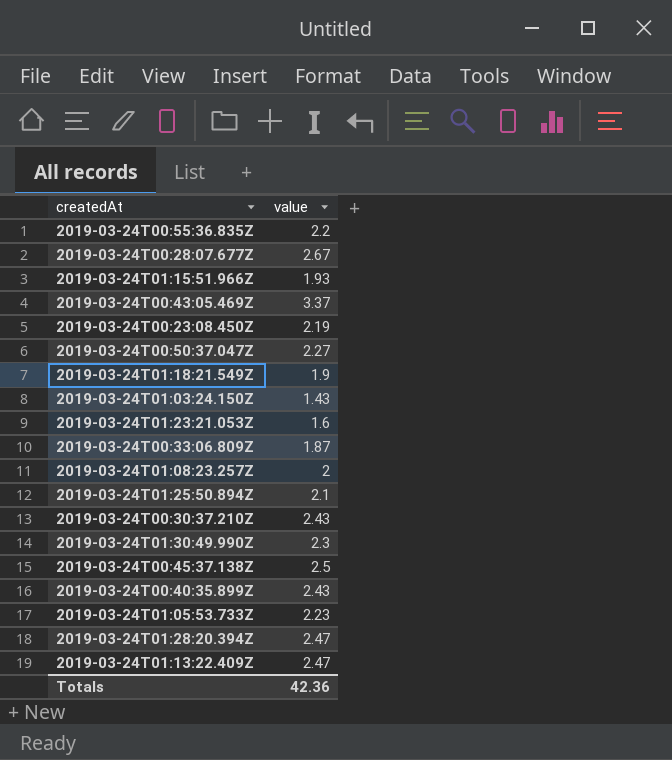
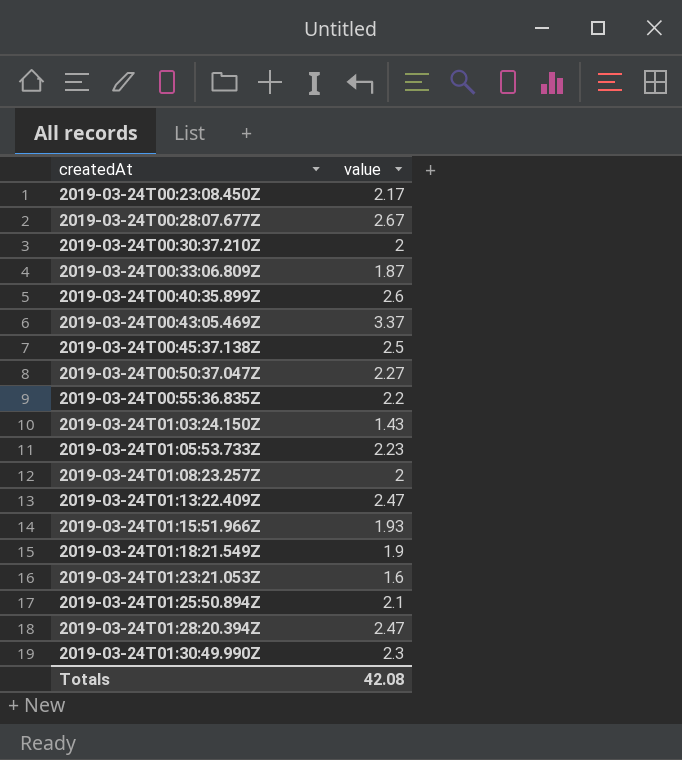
row order: none -> createdAt ascending
2019-03-24T00:23:08.450Z | value: 2.19 -> 2.17
2019-03-24T00:30:37.210Z | value: 2.43 -> 2
2019-03-24T00:40:35.899Z | value: 2.43 -> 2.6
Totals | value: 42.36 -> 42.08

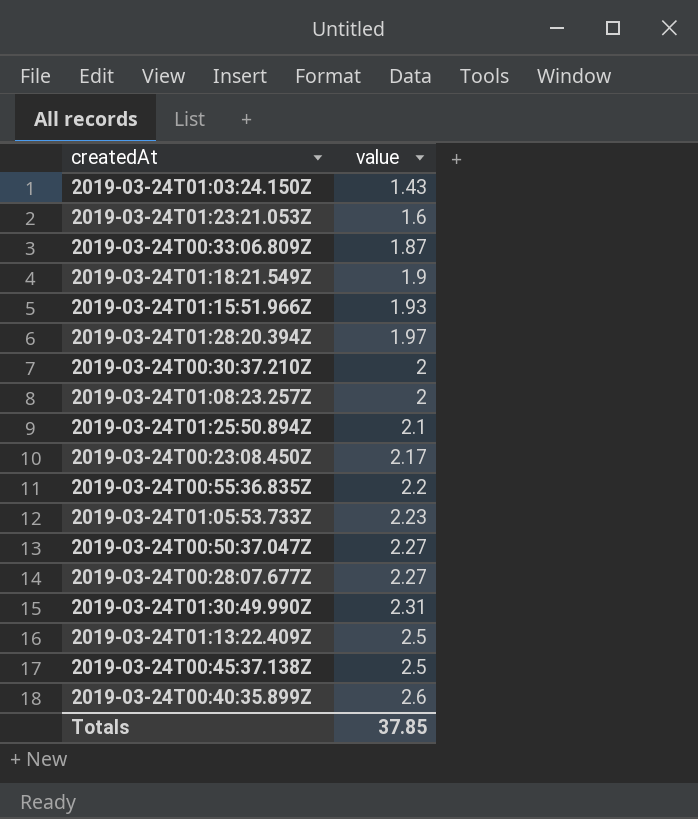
row order: createdAt ascending -> value ascending
row 2019-03-24T00:43:05.469Z: 3.37 -> none
2019-03-24T01:28:20.394Z | value: 2.47 -> 1.97
2019-03-24T00:28:07.677Z | value: 2.67 -> 2.27
2019-03-24T01:30:49.990Z | value: 2.3 -> 2.31
2019-03-24T01:13:22.409Z | value: 2.47 -> 2.5
Totals | value: 42.08 -> 37.85

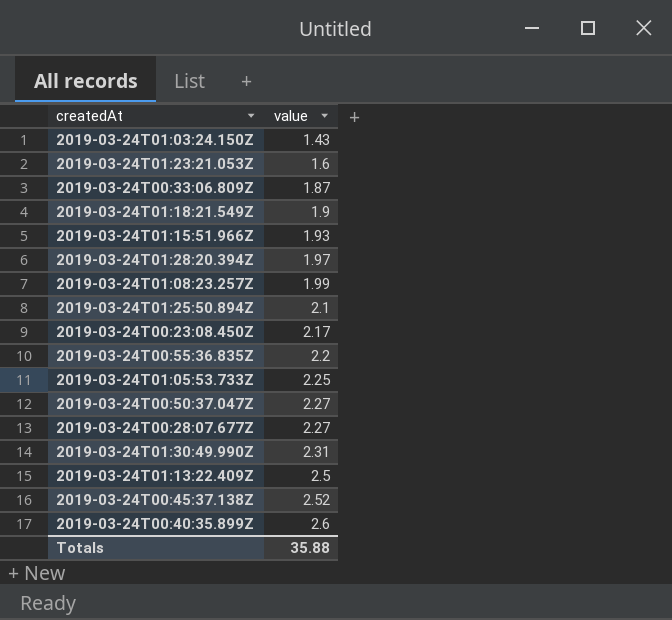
row 2019-03-24T00:30:37.210Z: 2 -> none
2019-03-24T01:08:23.257Z | value: 2 -> 1.99
2019-03-24T01:05:53.733Z | value: 2.23 -> 2.25
2019-03-24T00:45:37.138Z | value: 2.5 -> 2.52
Totals | value: 37.85 -> 35.88

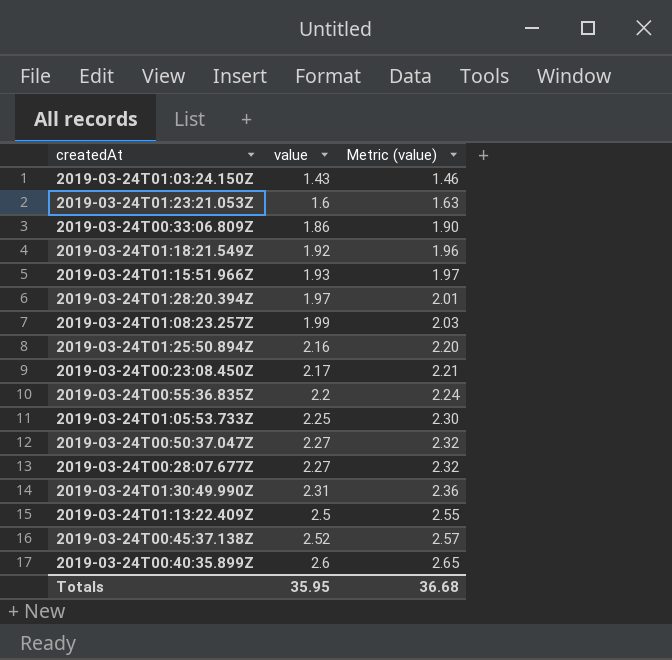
column Metric (value) | formula: none -> [value] * 1.02
2019-03-24T00:33:06.809Z | value: 1.87 -> 1.86
2019-03-24T01:18:21.549Z | value: 1.9 -> 1.92
2019-03-24T01:25:50.894Z | value: 2.1 -> 2.16
Totals | value: 35.88 -> 35.95

